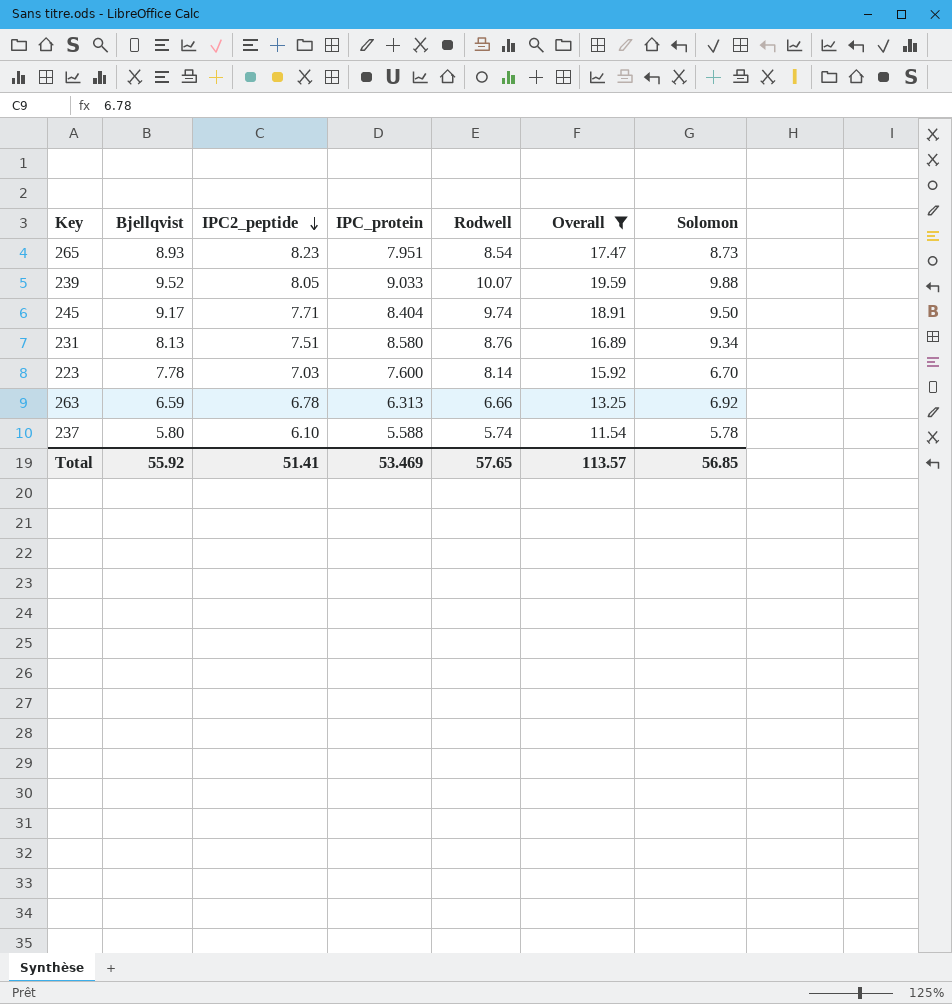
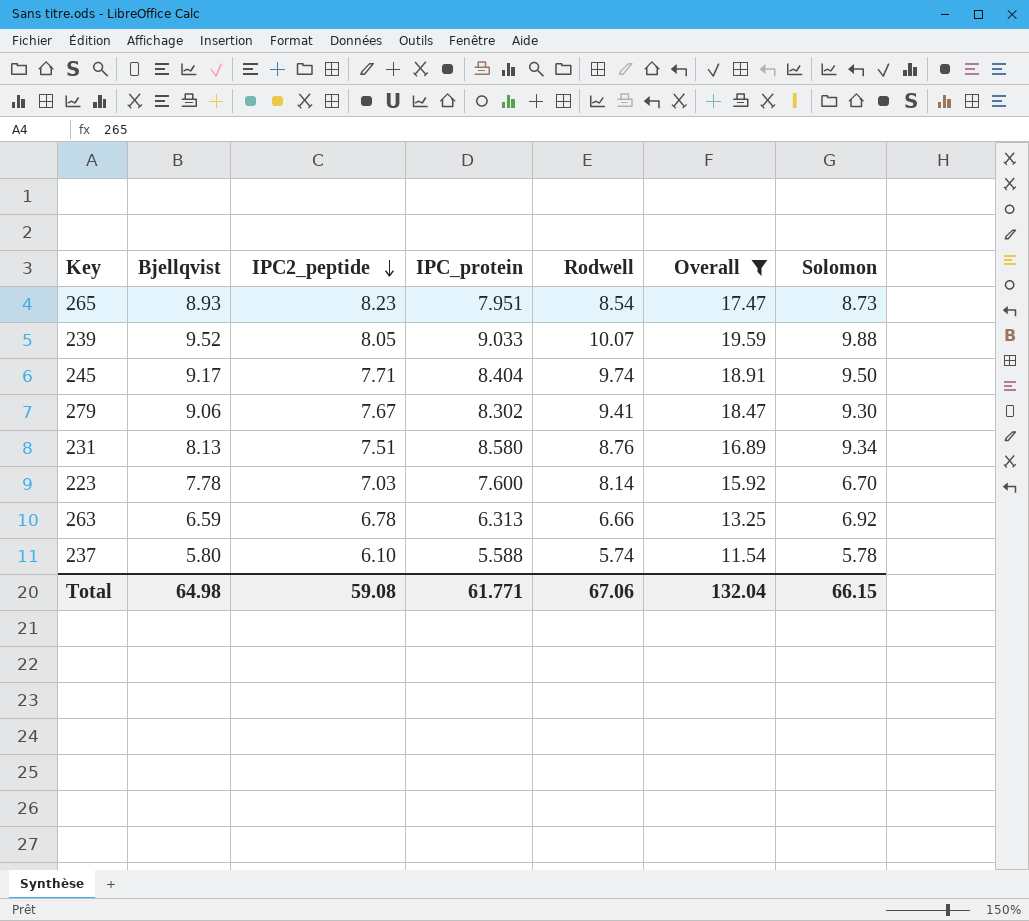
row 279: none -> 9.06 | 7.67 | 8.302 | 9.41 | 18.47 | 9.30
Total | Bjellqvist: 55.92 -> 64.98
Total | IPC2_peptide: 51.41 -> 59.08
Total | IPC_protein: 53.469 -> 61.771
Total | Rodwell: 57.65 -> 67.06
Total | Overall: 113.57 -> 132.04
Total | Solomon: 56.85 -> 66.15

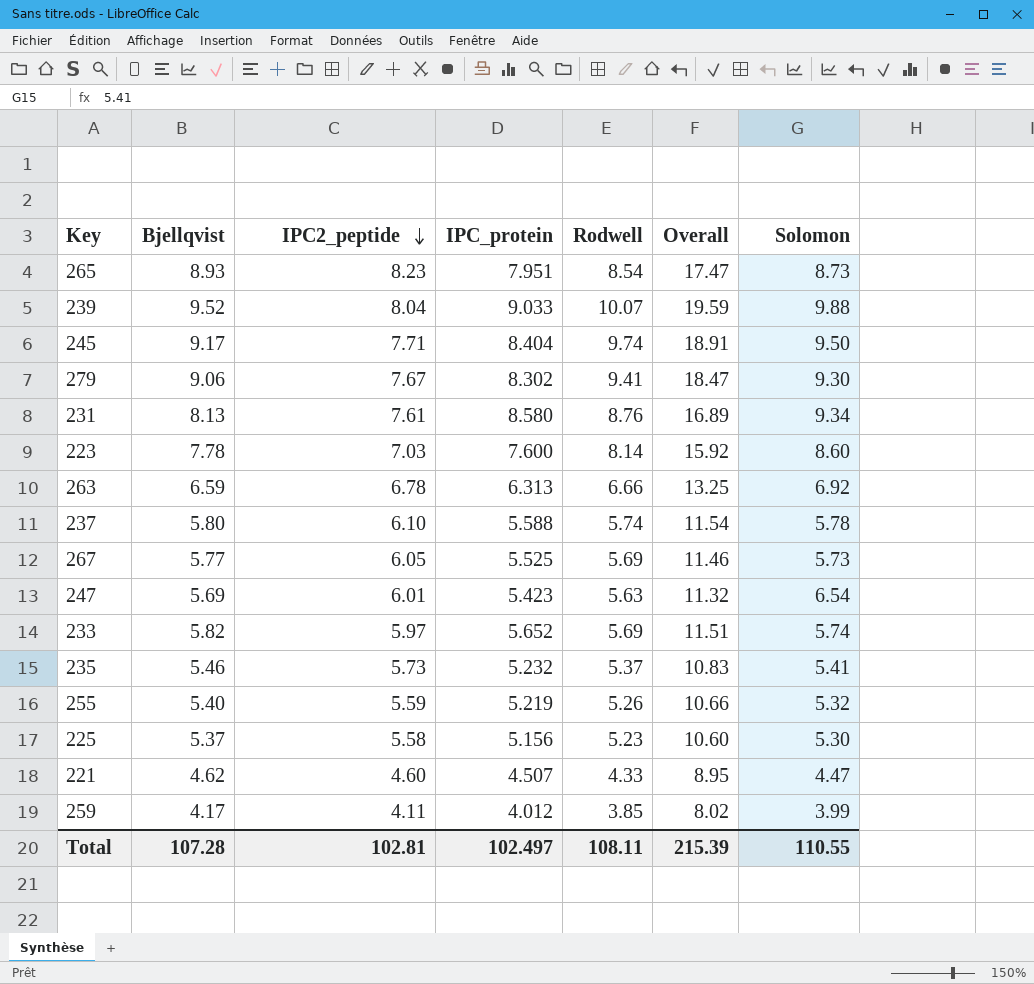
filter: Overall >= 11.54 -> none
239 | IPC2_peptide: 8.05 -> 8.04
231 | IPC2_peptide: 7.51 -> 7.61
223 | Solomon: 6.70 -> 8.60
Total | Bjellqvist: 64.98 -> 107.28
Total | IPC2_peptide: 59.08 -> 102.81
Total | IPC_protein: 61.771 -> 102.497
Total | Rodwell: 67.06 -> 108.11
Total | Overall: 132.04 -> 215.39
Total | Solomon: 66.15 -> 110.55

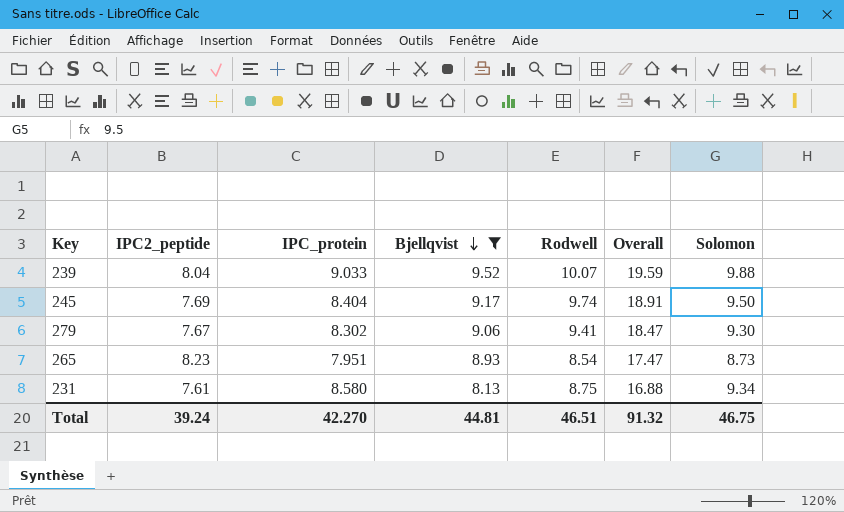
filter: none -> Bjellqvist >= 8.13
row order: IPC2_peptide descending -> Bjellqvist descending
column Bjellqvist | position: 2 -> 4
245 | IPC2_peptide: 7.71 -> 7.69
231 | Rodwell: 8.76 -> 8.75
231 | Overall: 16.89 -> 16.88
Total | IPC2_peptide: 102.81 -> 39.24
Total | IPC_protein: 102.497 -> 42.270
Total | Bjellqvist: 107.28 -> 44.81
Total | Rodwell: 108.11 -> 46.51
Total | Overall: 215.39 -> 91.32
Total | Solomon: 110.55 -> 46.75

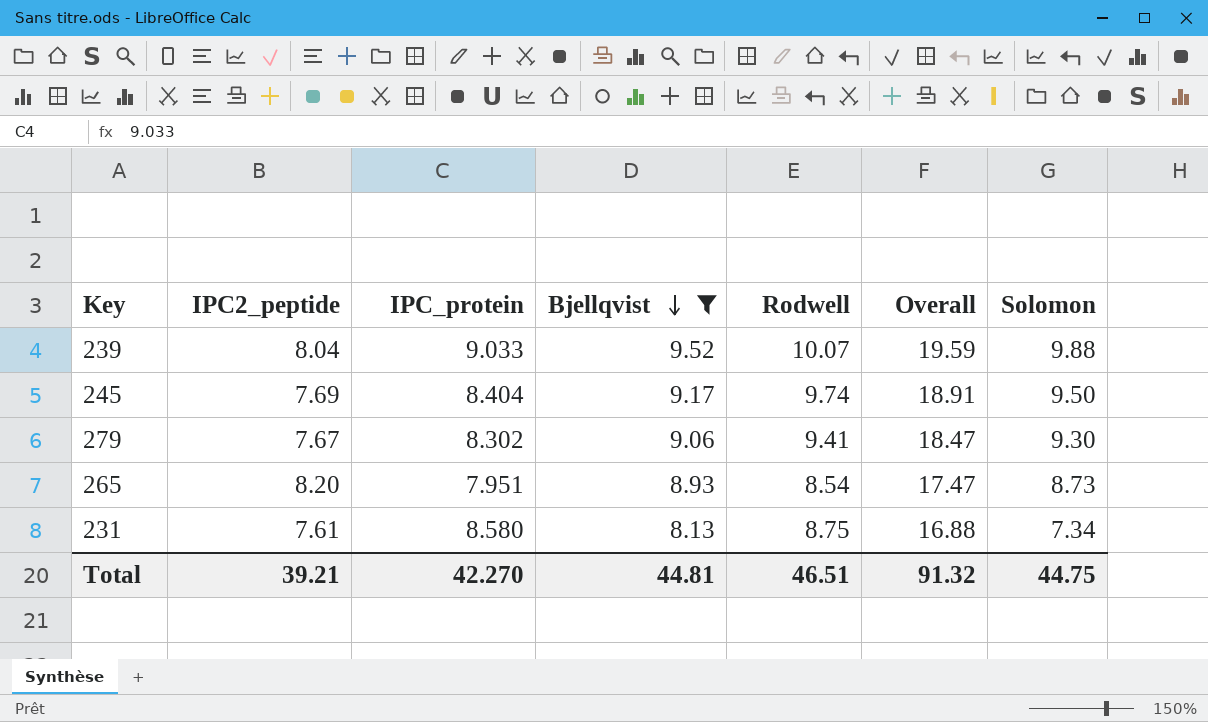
265 | IPC2_peptide: 8.23 -> 8.20
231 | Solomon: 9.34 -> 7.34
Total | IPC2_peptide: 39.24 -> 39.21
Total | Solomon: 46.75 -> 44.75

